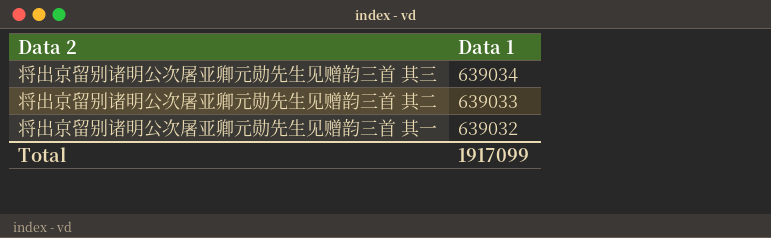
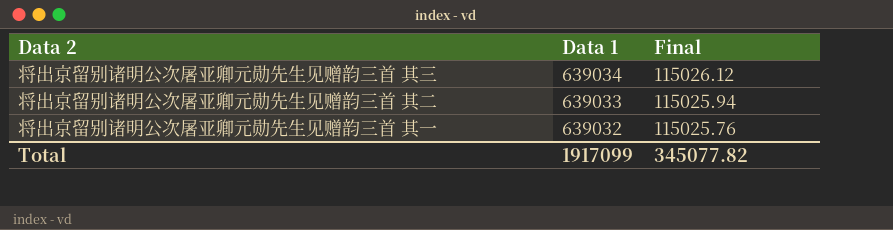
column Final | formula: none -> [Data 1] * 0.18

